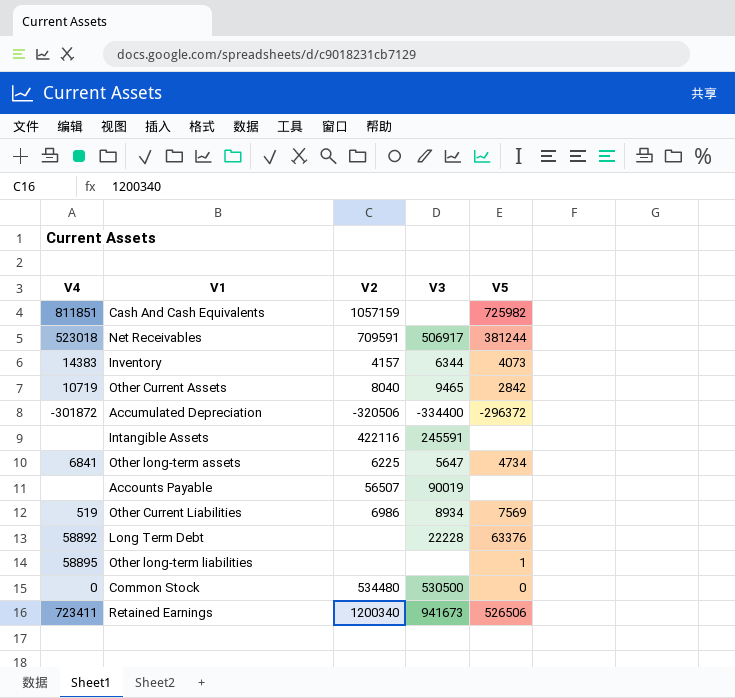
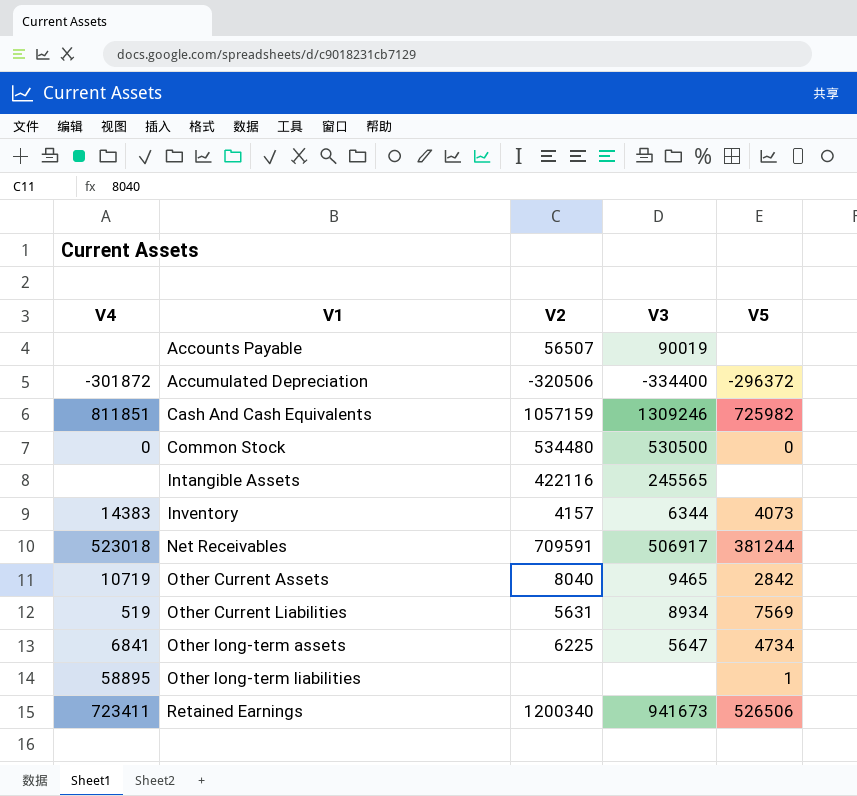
row order: none -> V1 ascending
row Long Term Debt: 58892 | none | 22228 | 63376 -> none
Cash And Cash Equivalents | V3: none -> 1309246
Intangible Assets | V3: 245591 -> 245565
Other Current Liabilities | V2: 6986 -> 5631

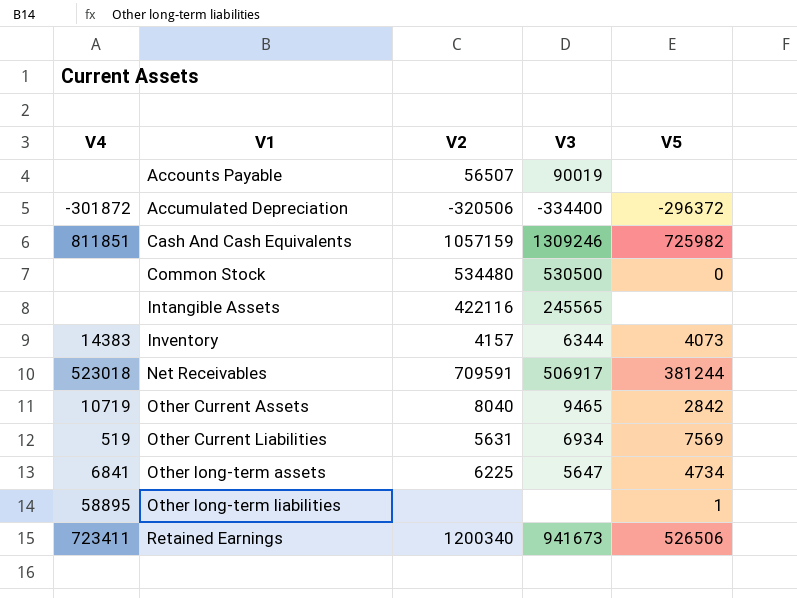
Common Stock | V4: 0 -> none
Other Current Liabilities | V3: 8934 -> 6934

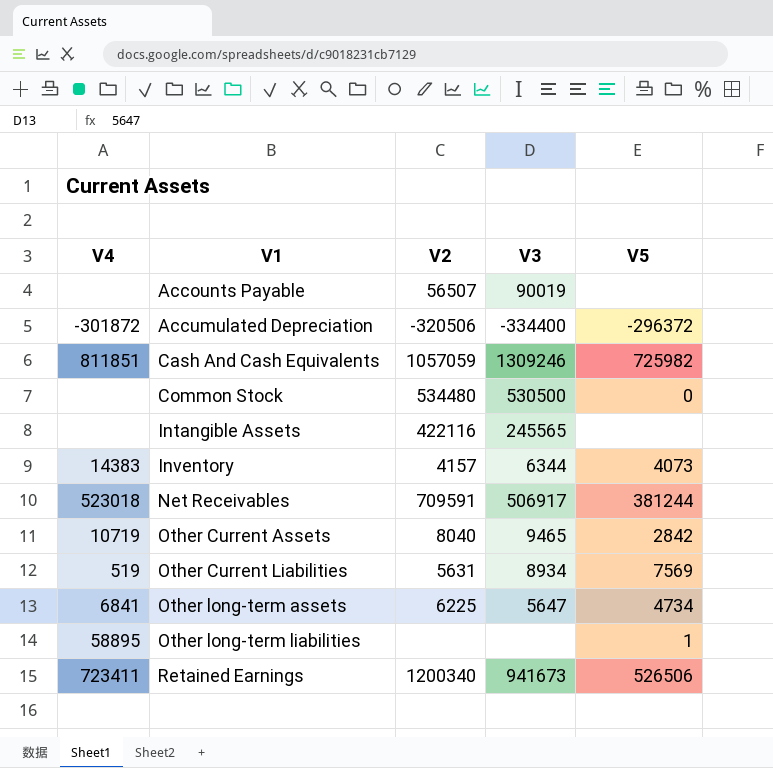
Cash And Cash Equivalents | V2: 1057159 -> 1057059
Other Current Liabilities | V3: 6934 -> 8934

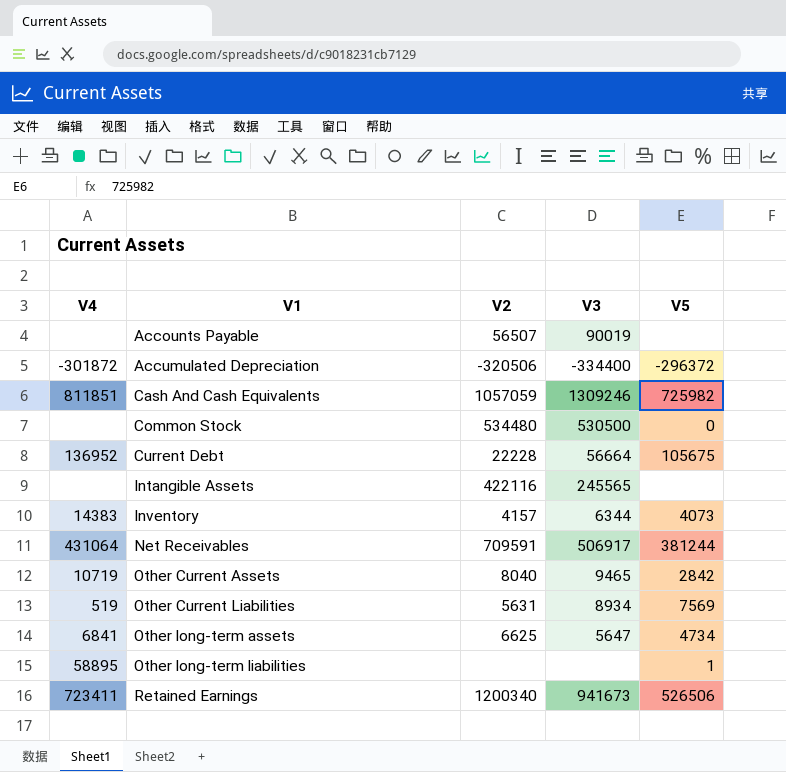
row Current Debt: none -> 136952 | 22228 | 56664 | 105675
Net Receivables | V4: 523018 -> 431064
Other long-term assets | V2: 6225 -> 6625

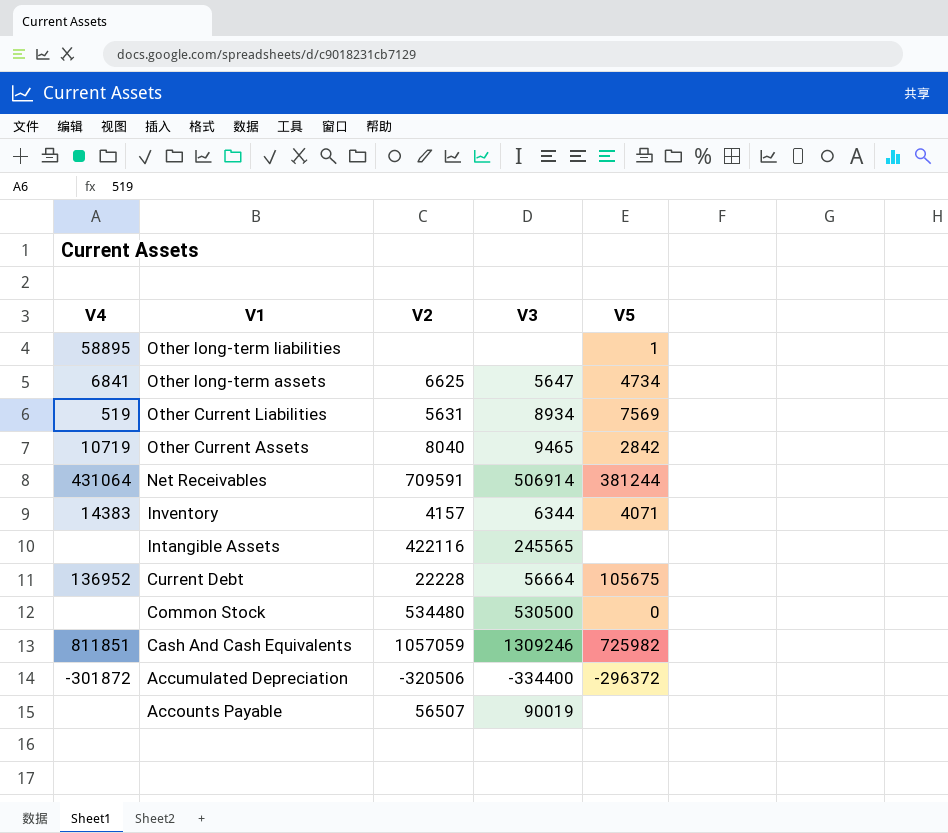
row order: V1 ascending -> V1 descending
row Retained Earnings: 723411 | 1200340 | 941673 | 526506 -> none
Net Receivables | V3: 506917 -> 506914
Inventory | V5: 4073 -> 4071

